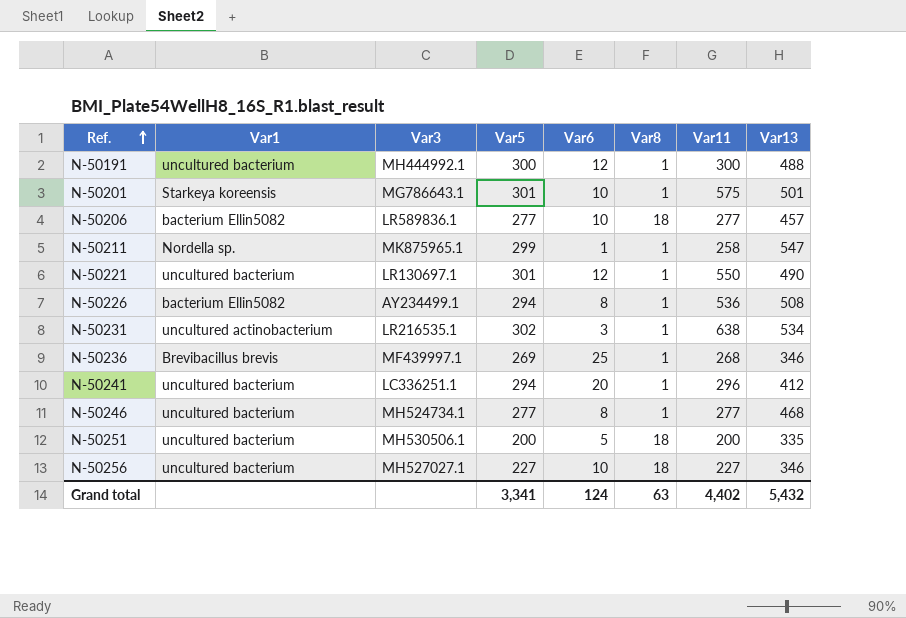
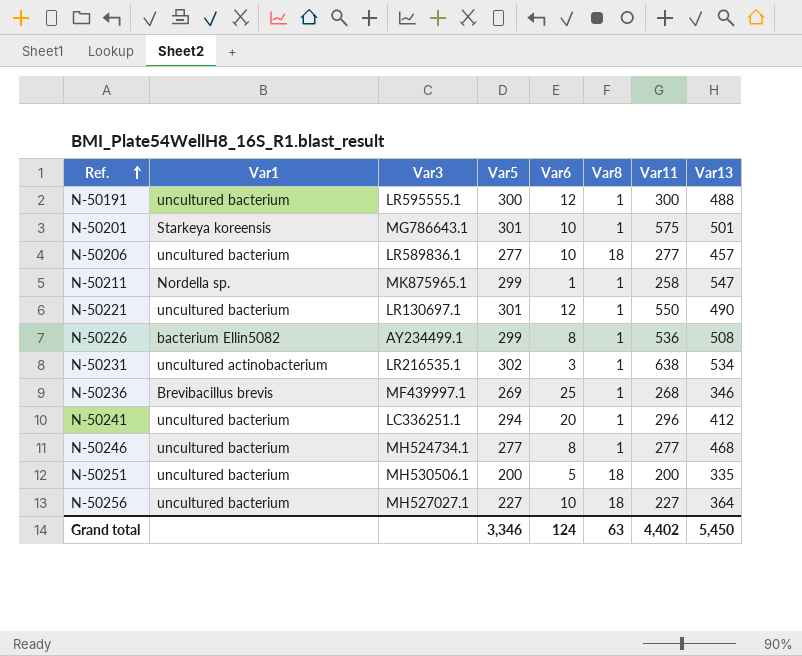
N-50191 | Var3: MH444992.1 -> LR595555.1
N-50206 | Var1: bacterium Ellin5082 -> uncultured bacterium
N-50226 | Var5: 294 -> 299
N-50256 | Var13: 346 -> 364
Grand total | Var5: 3,341 -> 3,346
Grand total | Var13: 5,432 -> 5,450

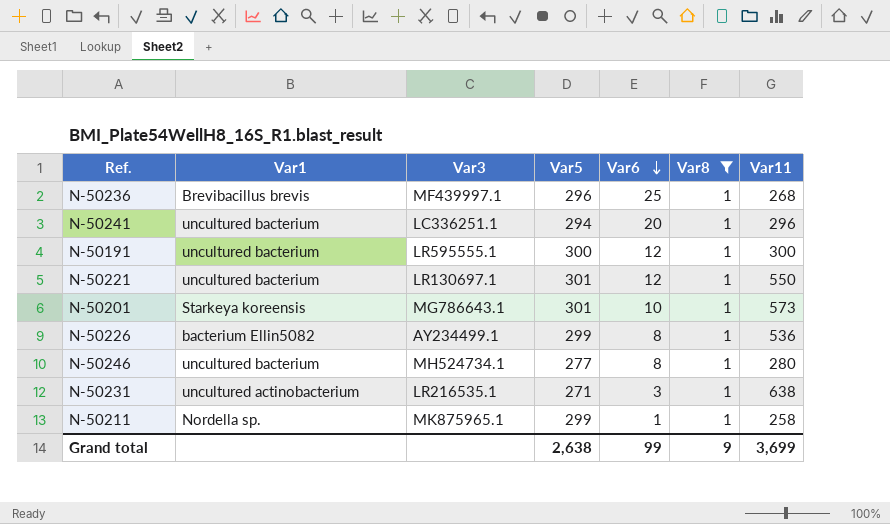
filter: none -> Var8 = 1
row order: Ref. ascending -> Var6 descending
column Var13 | position: 8 -> none
N-50236 | Var5: 269 -> 296
N-50201 | Var11: 575 -> 573
N-50246 | Var11: 277 -> 280
N-50231 | Var5: 302 -> 271
Grand total | Var5: 3,346 -> 2,638
Grand total | Var6: 124 -> 99
Grand total | Var8: 63 -> 9
Grand total | Var11: 4,402 -> 3,699

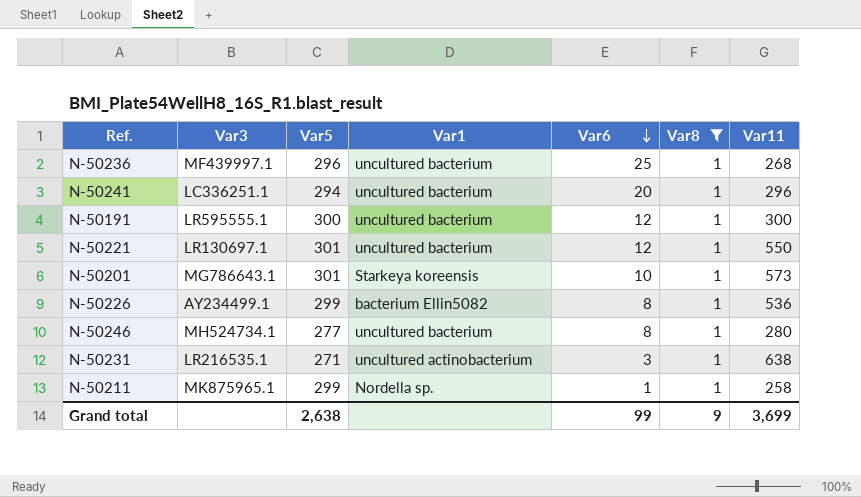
column Var1 | position: 2 -> 4
N-50236 | Var1: Brevibacillus brevis -> uncultured bacterium

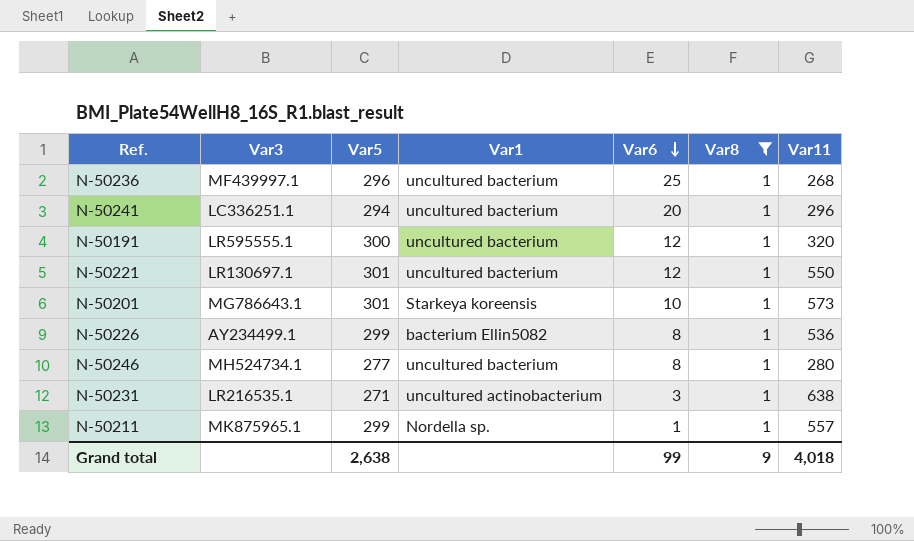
N-50191 | Var11: 300 -> 320
N-50211 | Var11: 258 -> 557
Grand total | Var11: 3,699 -> 4,018

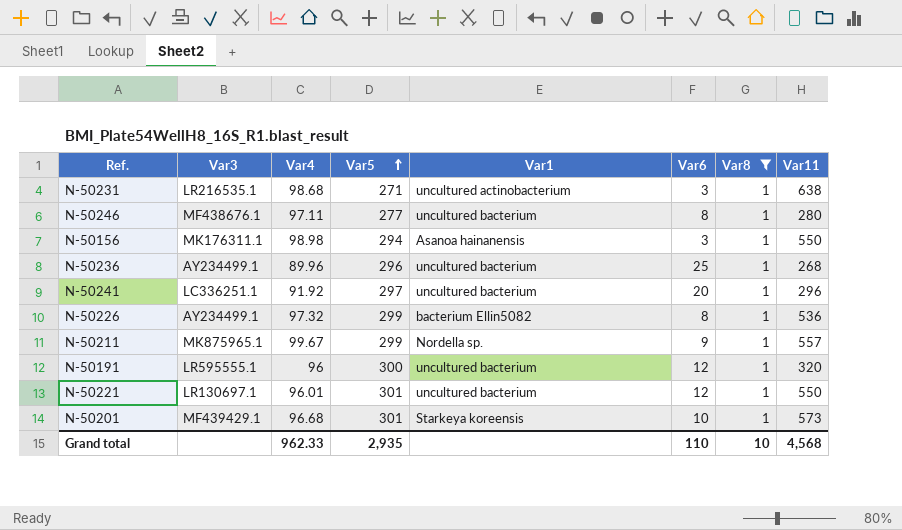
row order: Var6 descending -> Var5 ascending
column Var4 | position: none -> 3
N-50246 | Var3: MH524734.1 -> MF438676.1
row N-50156: none -> MK176311.1 | 98.98 | 294 | Asanoa hainanensis | 3 | 1 | 550
N-50236 | Var3: MF439997.1 -> AY234499.1
N-50241 | Var5: 294 -> 297
N-50211 | Var6: 1 -> 9
N-50201 | Var3: MG786643.1 -> MF439429.1
Grand total | Var5: 2,638 -> 2,935
Grand total | Var6: 99 -> 110
Grand total | Var8: 9 -> 10
Grand total | Var11: 4,018 -> 4,568

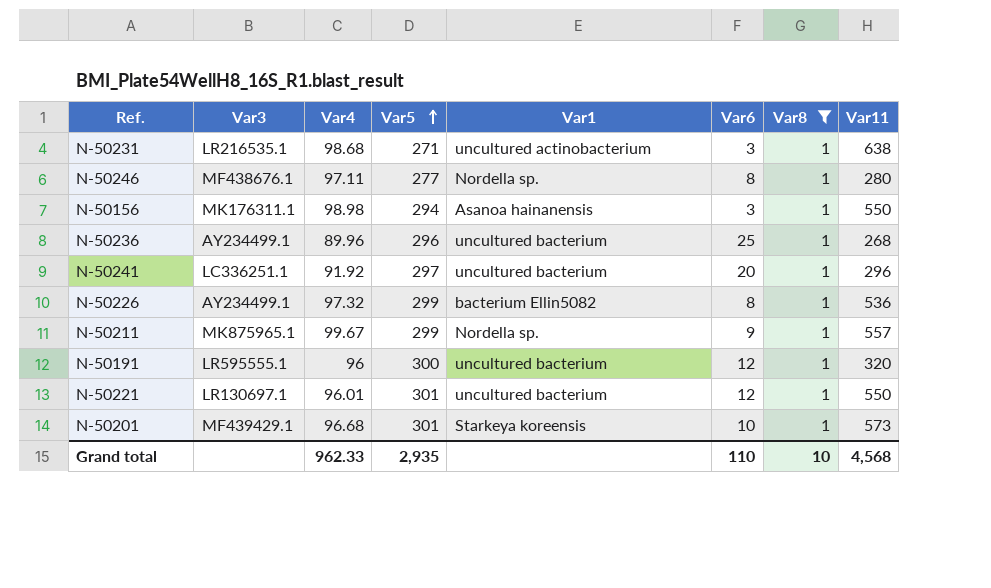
N-50246 | Var1: uncultured bacterium -> Nordella sp.

